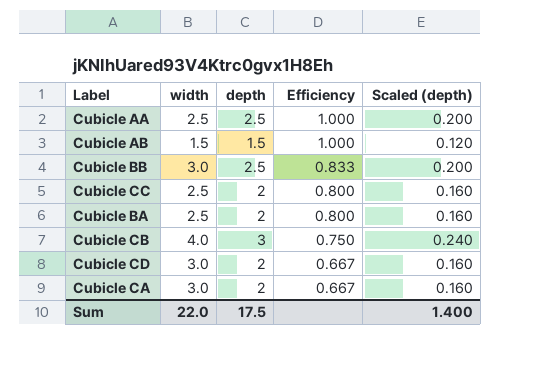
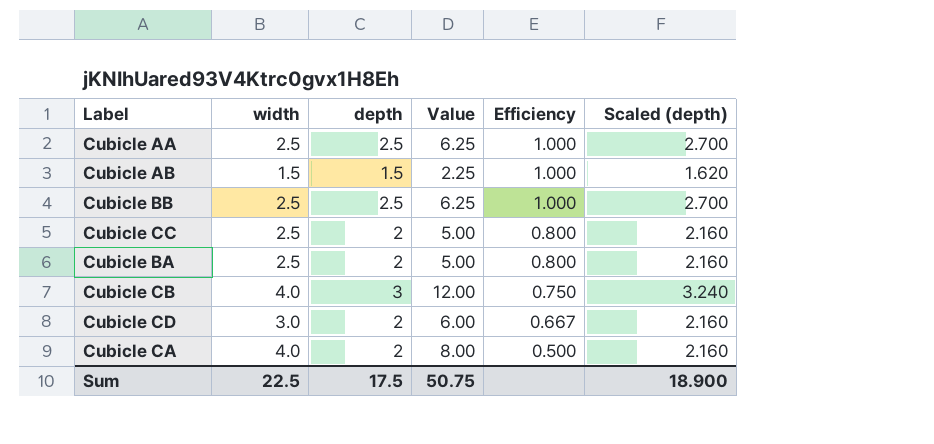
column Value | formula: none -> [width] * [depth]
column Scaled (depth) | formula: [depth] * 0.08 -> [depth] * 1.08
Cubicle BB | width: 3.0 -> 2.5
Cubicle BB | Efficiency: 0.833 -> 1.000
Cubicle CA | width: 3.0 -> 4.0
Cubicle CA | Efficiency: 0.667 -> 0.500
Sum | width: 22.0 -> 22.5
Sum | Scaled (depth): 1.400 -> 18.900

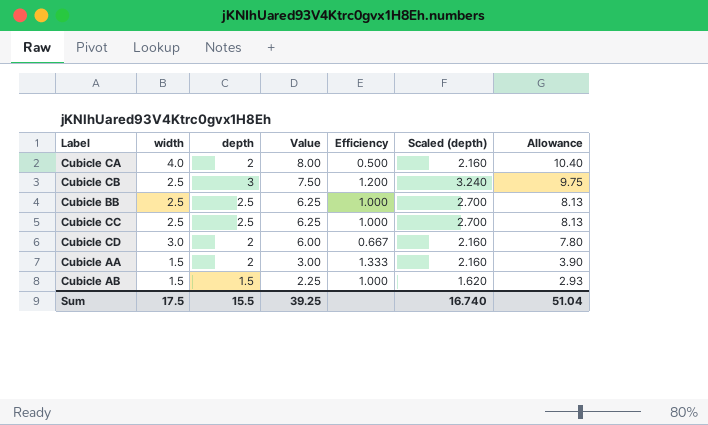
row order: Efficiency descending -> Value descending
column Allowance | formula: none -> [Value] * 1.3
row Cubicle BA: 2.5 | 2 | 5.00 | 0.800 | 2.160 -> none
Cubicle CB | width: 4.0 -> 2.5
Cubicle CB | Value: 12.00 -> 7.50
Cubicle CB | Efficiency: 0.750 -> 1.200
Cubicle CC | depth: 2 -> 2.5
Cubicle CC | Value: 5.00 -> 6.25
Cubicle CC | Efficiency: 0.800 -> 1.000
Cubicle CC | Scaled (depth): 2.160 -> 2.700
Cubicle AA | width: 2.5 -> 1.5
Cubicle AA | depth: 2.5 -> 2
Cubicle AA | Value: 6.25 -> 3.00
Cubicle AA | Efficiency: 1.000 -> 1.333
Cubicle AA | Scaled (depth): 2.700 -> 2.160
Sum | width: 22.5 -> 17.5
Sum | depth: 17.5 -> 15.5
Sum | Value: 50.75 -> 39.25
Sum | Scaled (depth): 18.900 -> 16.740

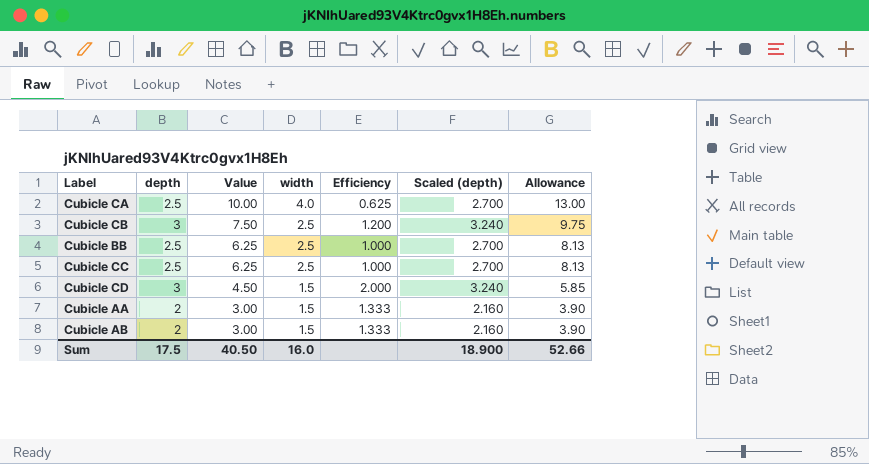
column width | position: 2 -> 4
Cubicle CA | depth: 2 -> 2.5
Cubicle CA | Value: 8.00 -> 10.00
Cubicle CA | Efficiency: 0.500 -> 0.625
Cubicle CA | Scaled (depth): 2.160 -> 2.700
Cubicle CA | Allowance: 10.40 -> 13.00
Cubicle CD | depth: 2 -> 3
Cubicle CD | Value: 6.00 -> 4.50
Cubicle CD | width: 3.0 -> 1.5
Cubicle CD | Efficiency: 0.667 -> 2.000
Cubicle CD | Scaled (depth): 2.160 -> 3.240
Cubicle CD | Allowance: 7.80 -> 5.85
Cubicle AB | depth: 1.5 -> 2
Cubicle AB | Value: 2.25 -> 3.00
Cubicle AB | Efficiency: 1.000 -> 1.333
Cubicle AB | Scaled (depth): 1.620 -> 2.160
Cubicle AB | Allowance: 2.93 -> 3.90
Sum | depth: 15.5 -> 17.5
Sum | Value: 39.25 -> 40.50
Sum | width: 17.5 -> 16.0
Sum | Scaled (depth): 16.740 -> 18.900
Sum | Allowance: 51.04 -> 52.66

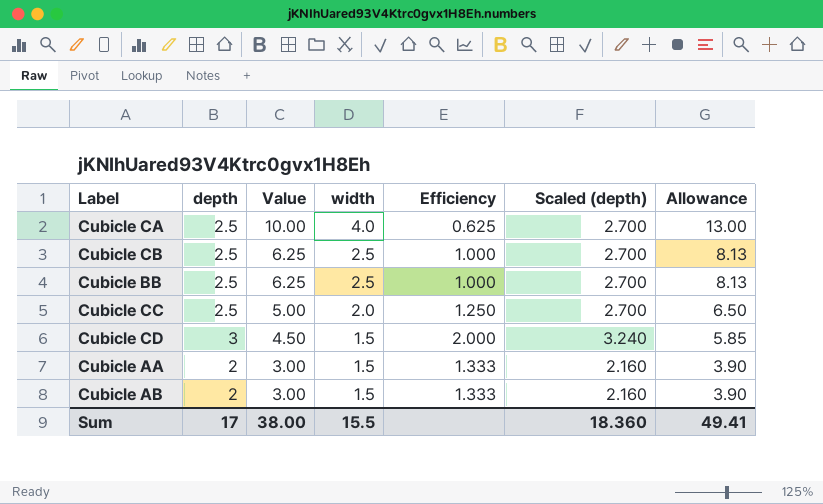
Cubicle CB | depth: 3 -> 2.5
Cubicle CB | Value: 7.50 -> 6.25
Cubicle CB | Efficiency: 1.200 -> 1.000
Cubicle CB | Scaled (depth): 3.240 -> 2.700
Cubicle CB | Allowance: 9.75 -> 8.13
Cubicle CC | Value: 6.25 -> 5.00
Cubicle CC | width: 2.5 -> 2.0
Cubicle CC | Efficiency: 1.000 -> 1.250
Cubicle CC | Allowance: 8.13 -> 6.50
Sum | depth: 17.5 -> 17
Sum | Value: 40.50 -> 38.00
Sum | width: 16.0 -> 15.5
Sum | Scaled (depth): 18.900 -> 18.360
Sum | Allowance: 52.66 -> 49.41

